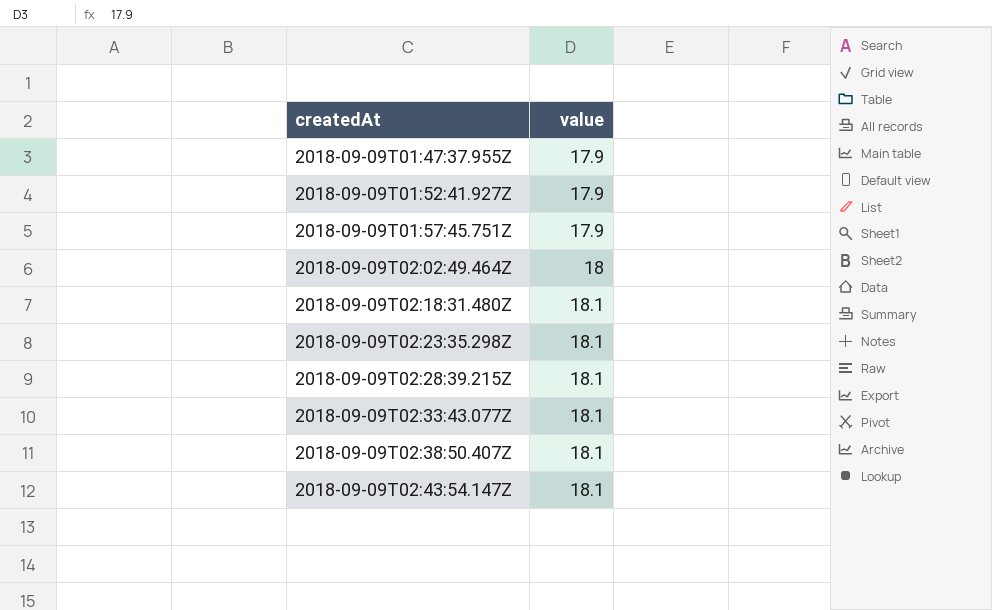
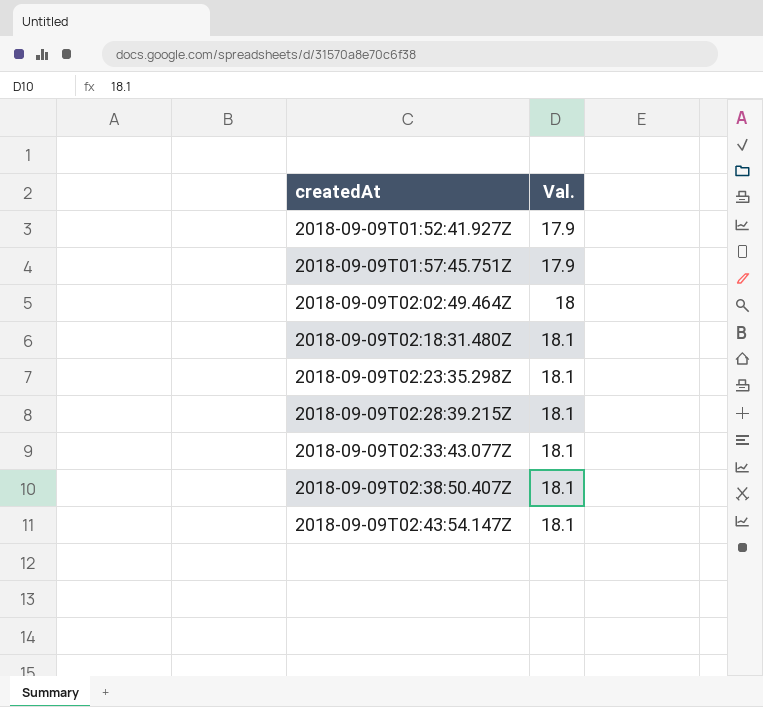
column name: value -> Val.
row 2018-09-09T01:47:37.955Z: 17.9 -> none

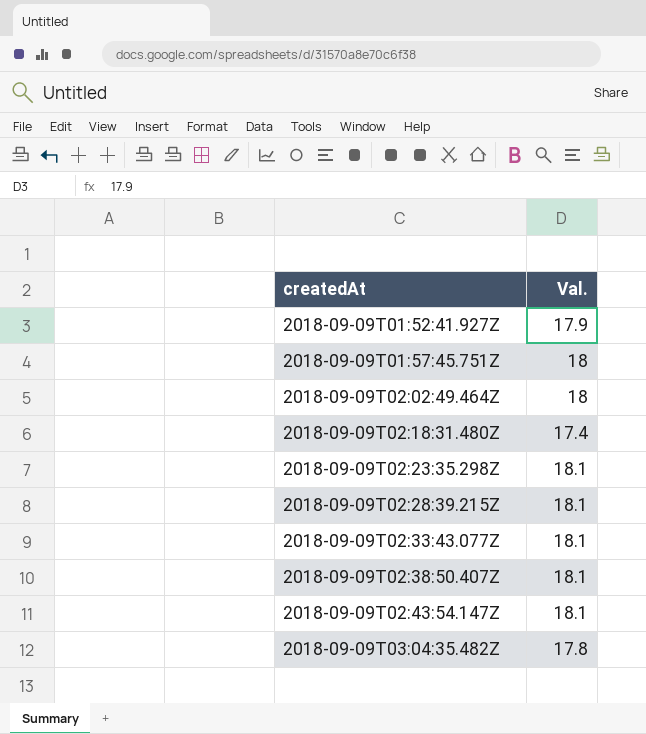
2018-09-09T01:57:45.751Z | Val.: 17.9 -> 18
2018-09-09T02:18:31.480Z | Val.: 18.1 -> 17.4
row 2018-09-09T03:04:35.482Z: none -> 17.8

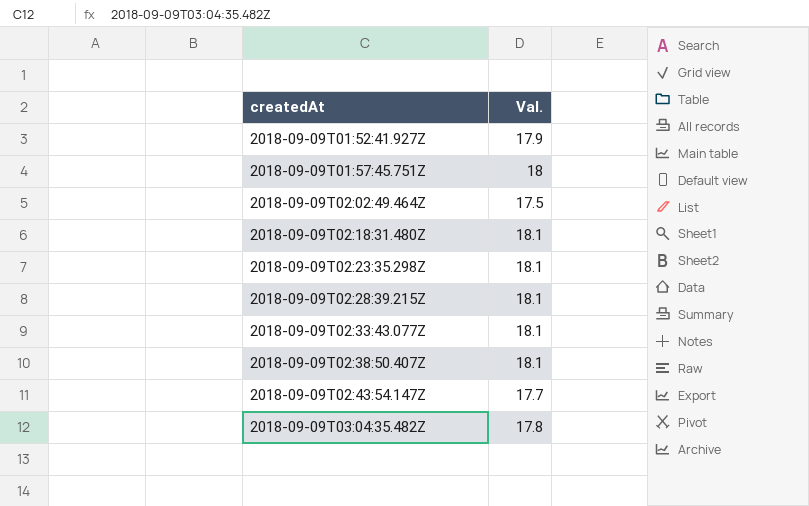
2018-09-09T02:02:49.464Z | Val.: 18 -> 17.5
2018-09-09T02:18:31.480Z | Val.: 17.4 -> 18.1
2018-09-09T02:43:54.147Z | Val.: 18.1 -> 17.7

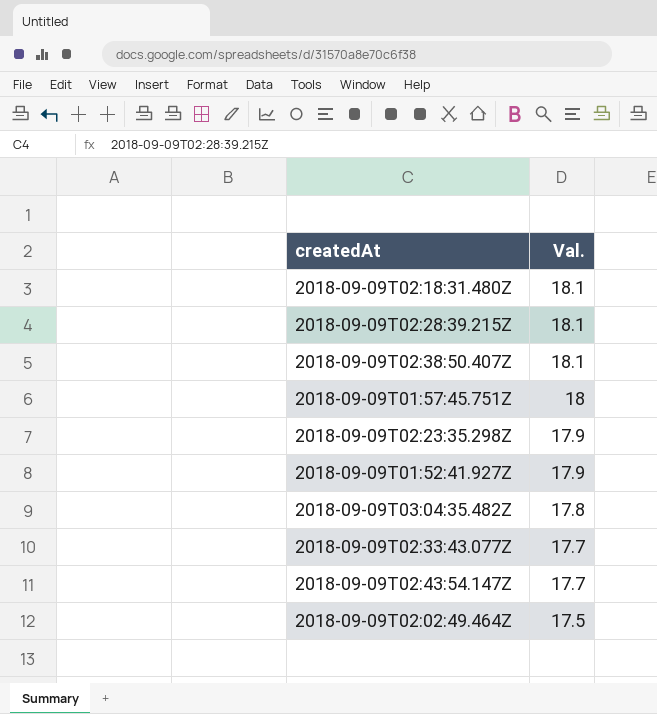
row order: createdAt ascending -> Val. descending
2018-09-09T02:23:35.298Z | Val.: 18.1 -> 17.9
2018-09-09T02:33:43.077Z | Val.: 18.1 -> 17.7

